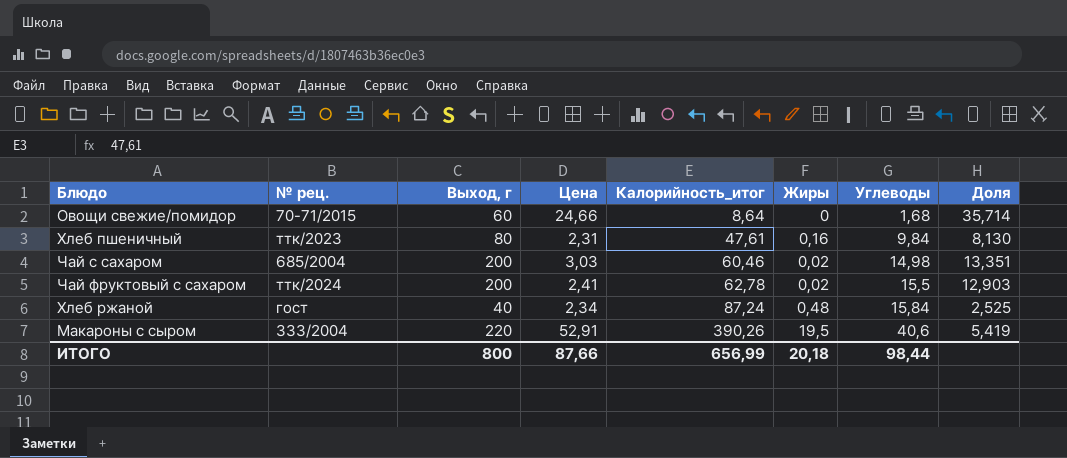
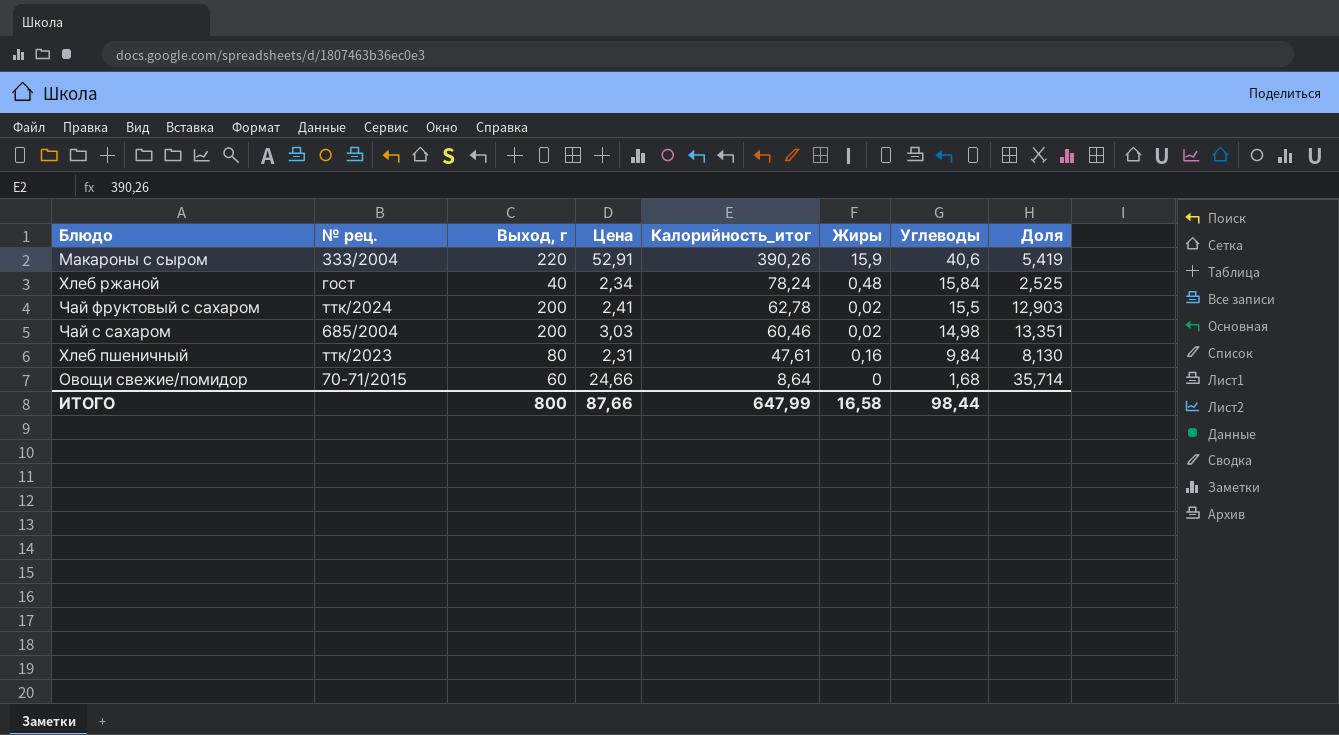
row order: Калорийность_итог ascending -> Калорийность_итог descending
Макароны с сыром | Жиры: 19,5 -> 15,9
Хлеб ржаной | Калорийность_итог: 87,24 -> 78,24
ИТОГО | Калорийность_итог: 656,99 -> 647,99
ИТОГО | Жиры: 20,18 -> 16,58

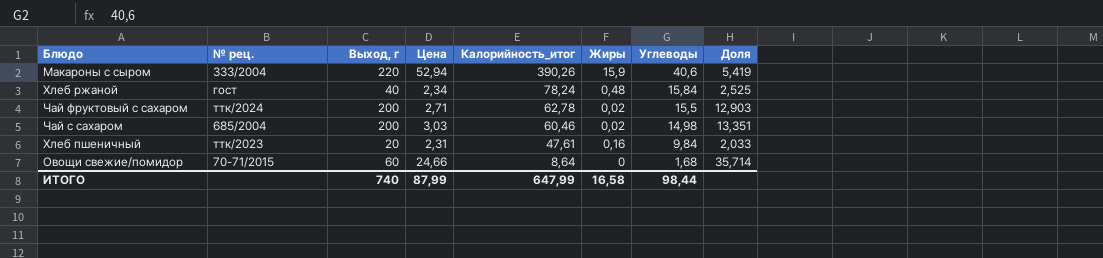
Макароны с сыром | Цена: 52,91 -> 52,94
Чай фруктовый с сахаром | Цена: 2,41 -> 2,71
Хлеб пшеничный | Выход, г: 80 -> 20
Хлеб пшеничный | Доля: 8,130 -> 2,033
ИТОГО | Выход, г: 800 -> 740
ИТОГО | Цена: 87,66 -> 87,99

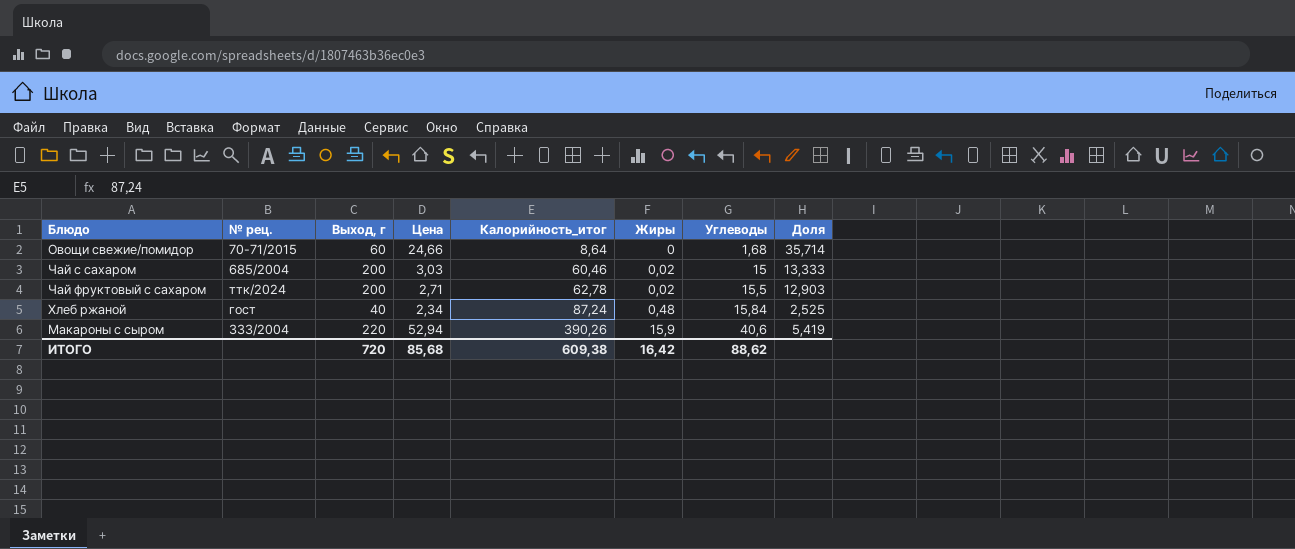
row order: Калорийность_итог descending -> Калорийность_итог ascending
row Хлеб пшеничный: ттк/2023 | 20 | 2,31 | 47,61 | 0,16 | 9,84 | 2,033 -> none
Чай с сахаром | Углеводы: 14,98 -> 15
Чай с сахаром | Доля: 13,351 -> 13,333
Хлеб ржаной | Калорийность_итог: 78,24 -> 87,24
ИТОГО | Выход, г: 740 -> 720
ИТОГО | Цена: 87,99 -> 85,68
ИТОГО | Калорийность_итог: 647,99 -> 609,38
ИТОГО | Жиры: 16,58 -> 16,42
ИТОГО | Углеводы: 98,44 -> 88,62

